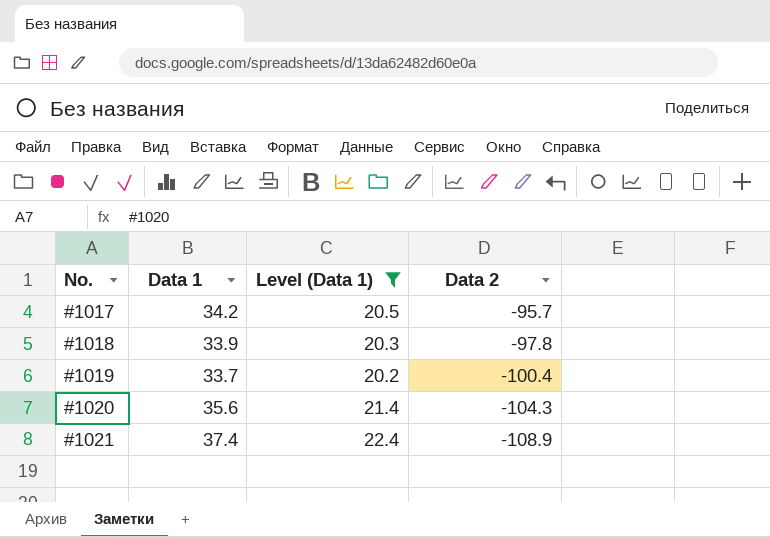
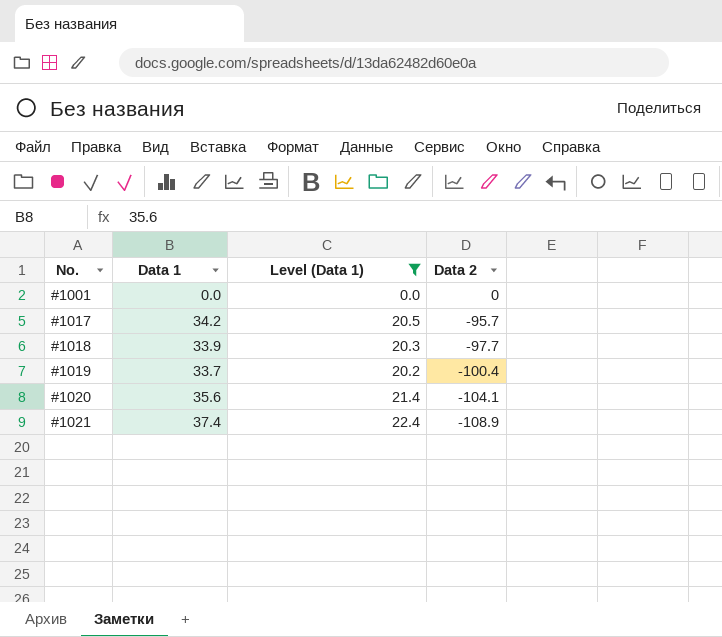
row #1001: none -> 0.0 | 0.0 | 0
#1018 | Data 2: -97.8 -> -97.7
#1020 | Data 2: -104.3 -> -104.1

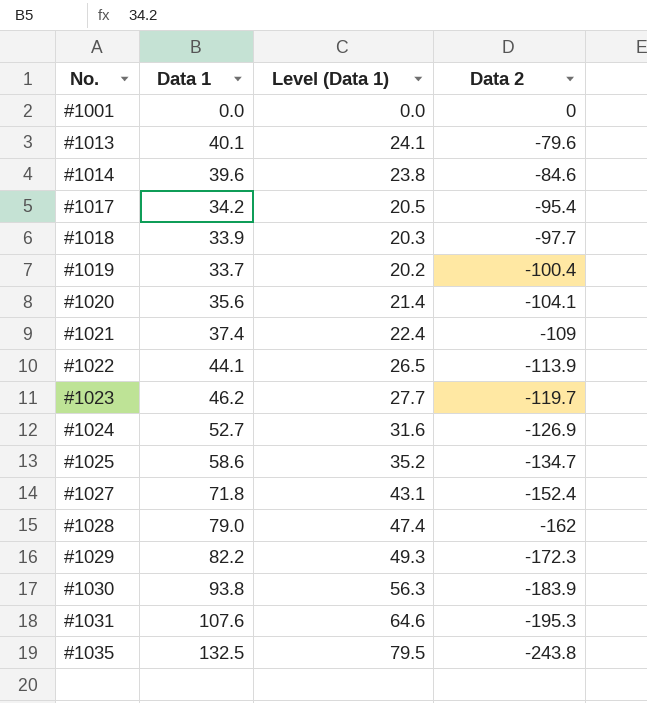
filter: Level (Data 1) <= 22.4 -> none
#1017 | Data 2: -95.7 -> -95.4
#1021 | Data 2: -108.9 -> -109

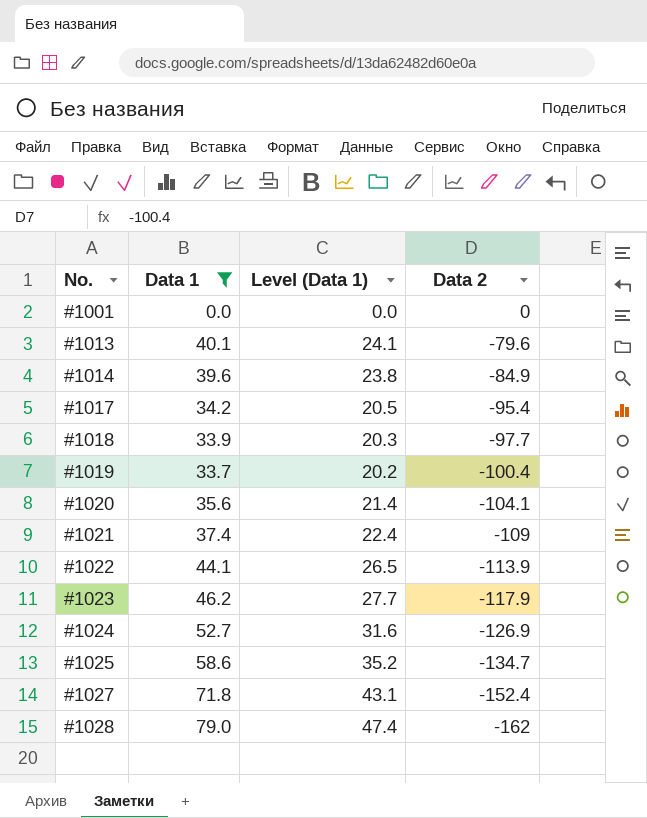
filter: none -> Data 1 <= 79.0
#1014 | Data 2: -84.6 -> -84.9
#1023 | Data 2: -119.7 -> -117.9

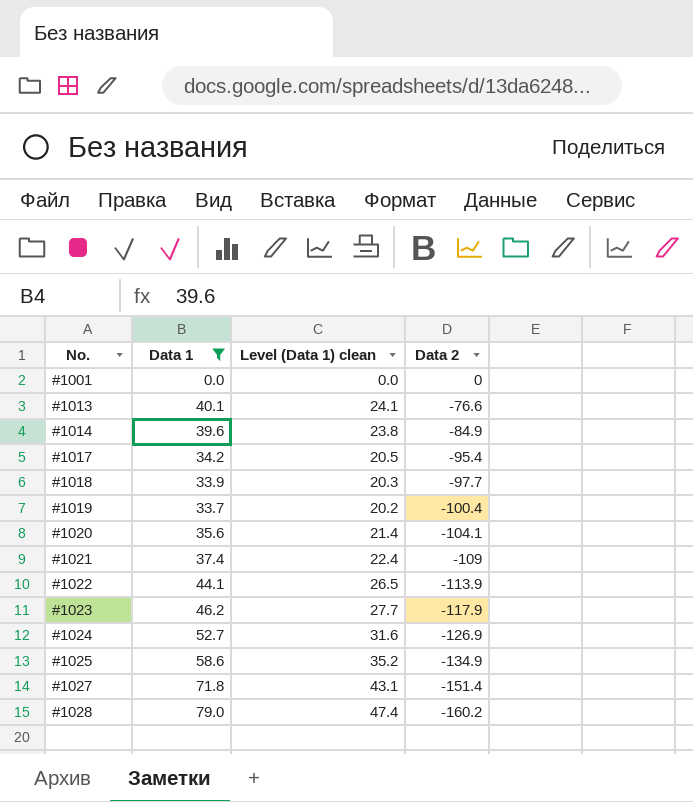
column name: Level (Data 1) -> Level (Data 1) clean
#1013 | Data 2: -79.6 -> -76.6
#1025 | Data 2: -134.7 -> -134.9
#1027 | Data 2: -152.4 -> -151.4
#1028 | Data 2: -162 -> -160.2

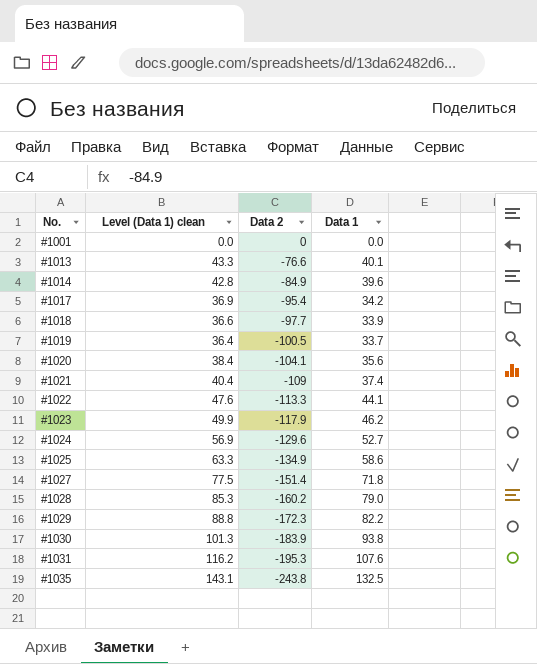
filter: Data 1 <= 79.0 -> none
column Level (Data 1) clean | formula: [Data 1] * 0.6 -> [Data 1] * 1.08
column Data 1 | position: 2 -> 4
#1019 | Data 2: -100.4 -> -100.5
#1022 | Data 2: -113.9 -> -113.3
#1024 | Data 2: -126.9 -> -129.6

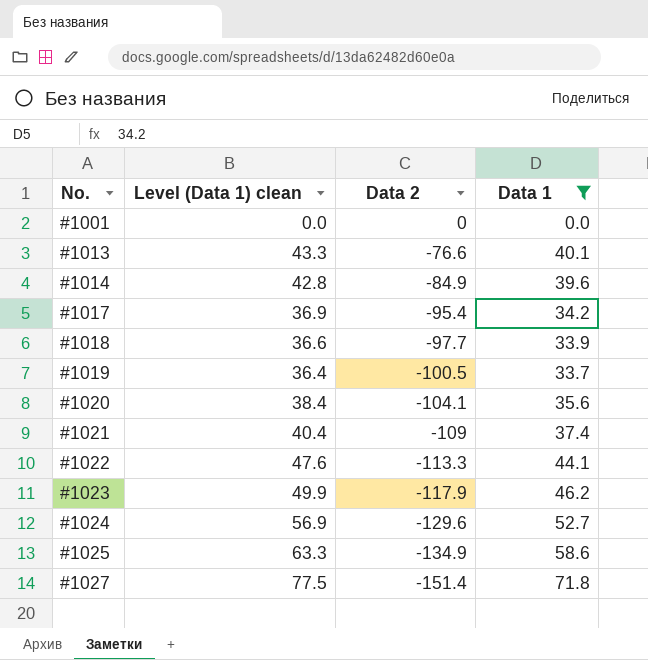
filter: none -> Data 1 <= 71.8

